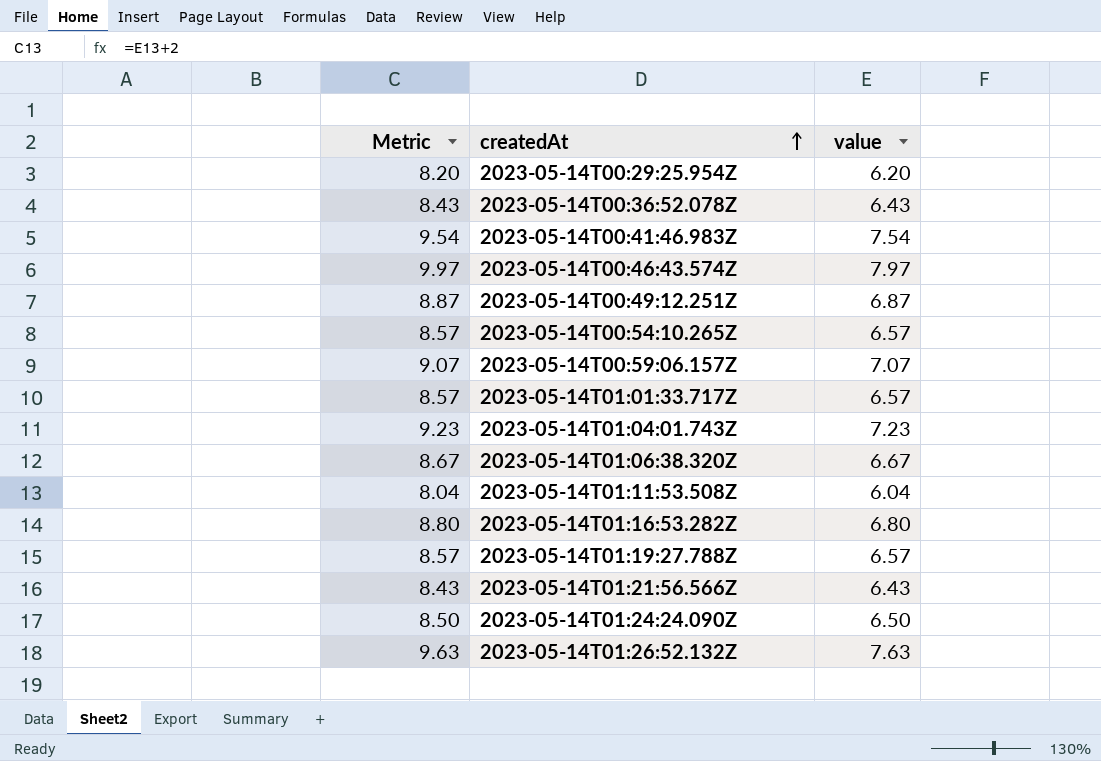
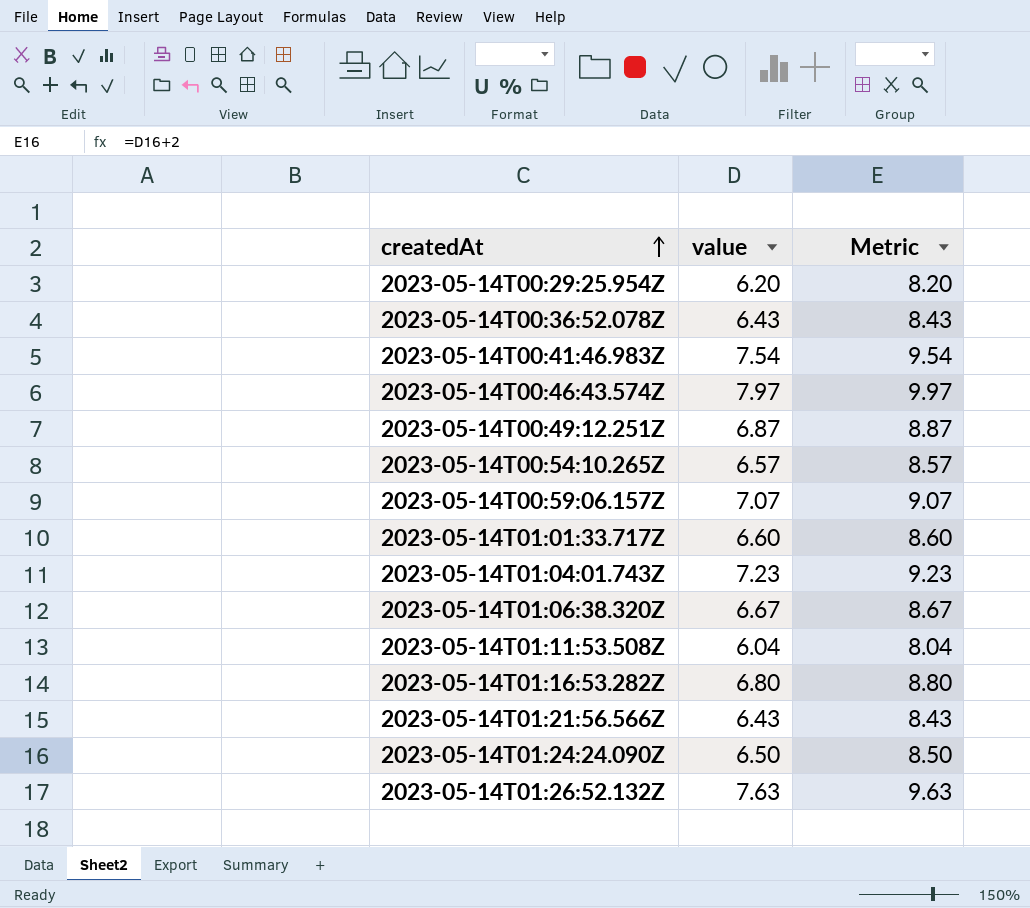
column Metric | position: 1 -> 3
row 2023-05-14T01:19:27.788Z: 8.57 | 6.57 -> none
2023-05-14T01:01:33.717Z | value: 6.57 -> 6.60
2023-05-14T01:01:33.717Z | Metric: 8.57 -> 8.60

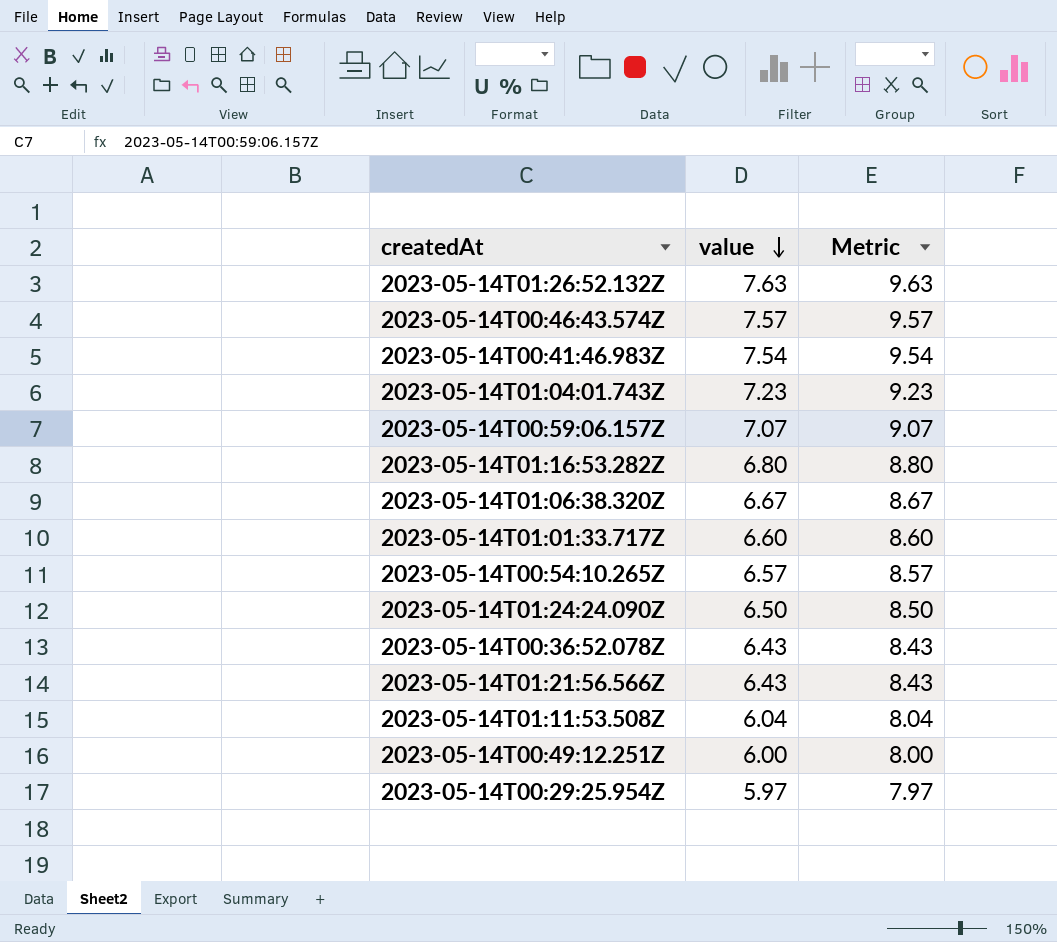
row order: createdAt ascending -> value descending
2023-05-14T00:46:43.574Z | value: 7.97 -> 7.57
2023-05-14T00:46:43.574Z | Metric: 9.97 -> 9.57
2023-05-14T00:49:12.251Z | value: 6.87 -> 6.00
2023-05-14T00:49:12.251Z | Metric: 8.87 -> 8.00
2023-05-14T00:29:25.954Z | value: 6.20 -> 5.97
2023-05-14T00:29:25.954Z | Metric: 8.20 -> 7.97

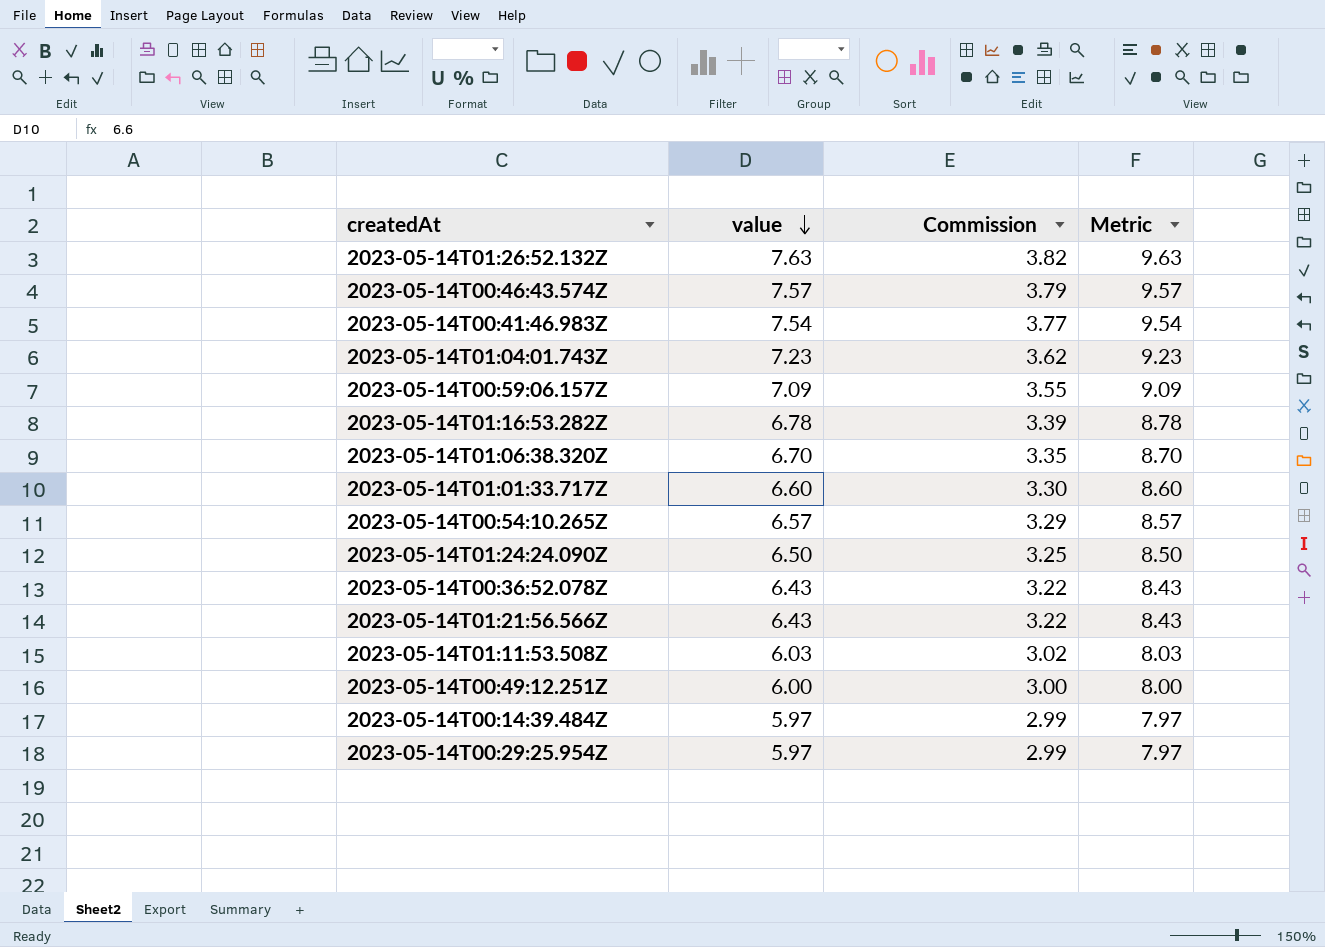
column Commission | formula: none -> [value] * 0.5
2023-05-14T00:59:06.157Z | value: 7.07 -> 7.09
2023-05-14T00:59:06.157Z | Metric: 9.07 -> 9.09
2023-05-14T01:16:53.282Z | value: 6.80 -> 6.78
2023-05-14T01:16:53.282Z | Metric: 8.80 -> 8.78
2023-05-14T01:06:38.320Z | value: 6.67 -> 6.70
2023-05-14T01:06:38.320Z | Metric: 8.67 -> 8.70
2023-05-14T01:11:53.508Z | value: 6.04 -> 6.03
2023-05-14T01:11:53.508Z | Metric: 8.04 -> 8.03
row 2023-05-14T00:14:39.484Z: none -> 5.97 | 2.99 | 7.97

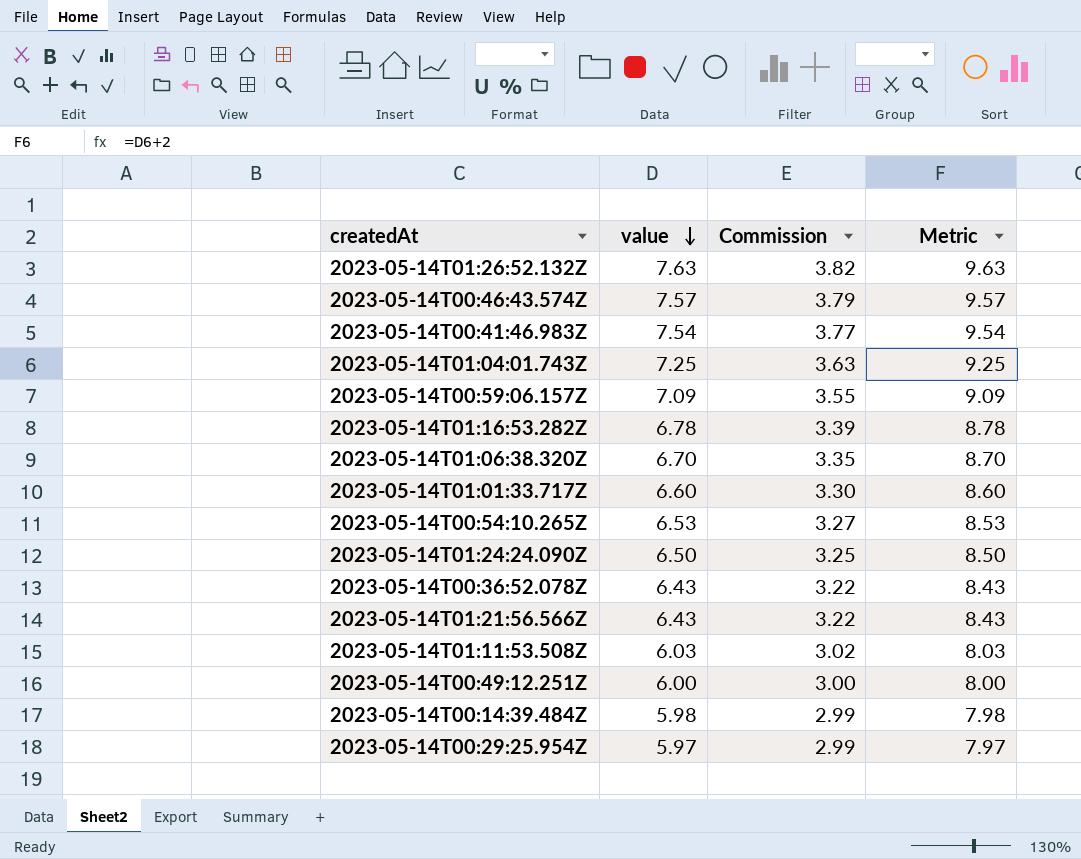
2023-05-14T01:04:01.743Z | value: 7.23 -> 7.25
2023-05-14T01:04:01.743Z | Commission: 3.62 -> 3.63
2023-05-14T01:04:01.743Z | Metric: 9.23 -> 9.25
2023-05-14T00:54:10.265Z | value: 6.57 -> 6.53
2023-05-14T00:54:10.265Z | Commission: 3.29 -> 3.27
2023-05-14T00:54:10.265Z | Metric: 8.57 -> 8.53
2023-05-14T00:14:39.484Z | value: 5.97 -> 5.98
2023-05-14T00:14:39.484Z | Metric: 7.97 -> 7.98

